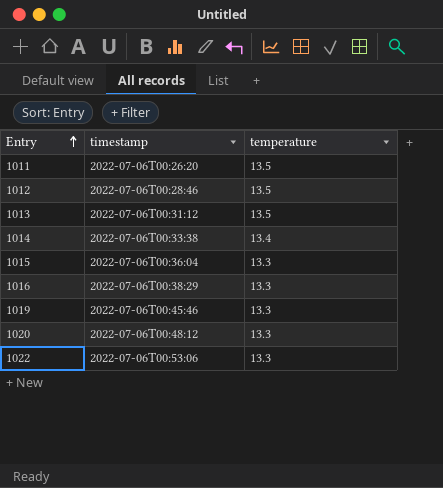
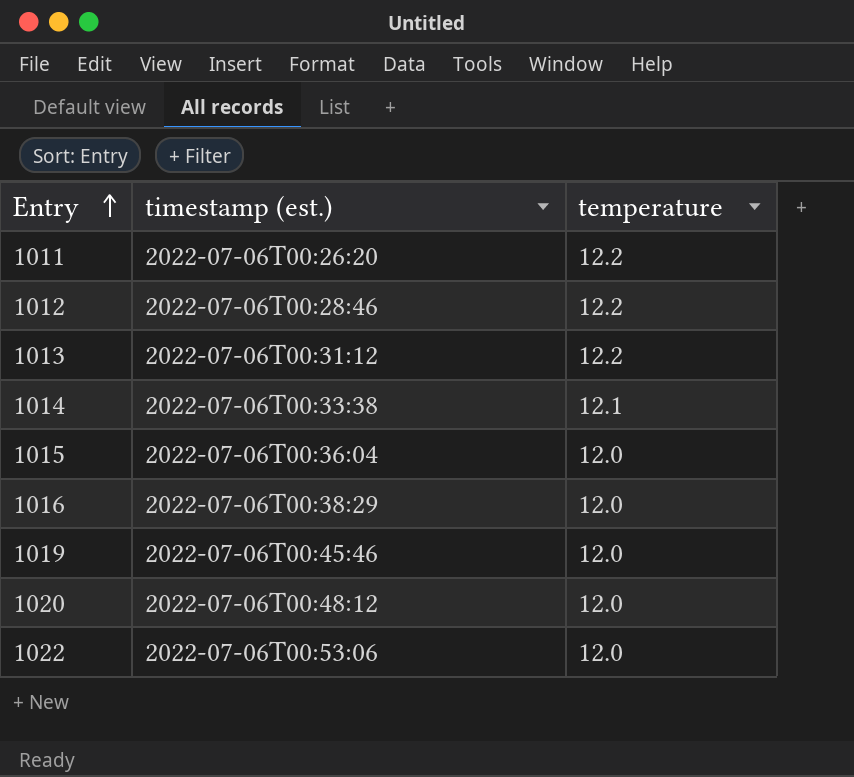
column name: timestamp -> timestamp (est.)
1011 | temperature: 13.5 -> 12.2
1012 | temperature: 13.5 -> 12.2
1013 | temperature: 13.5 -> 12.2
1014 | temperature: 13.4 -> 12.1
1015 | temperature: 13.3 -> 12.0
1016 | temperature: 13.3 -> 12.0
1019 | temperature: 13.3 -> 12.0
1020 | temperature: 13.3 -> 12.0
1022 | temperature: 13.3 -> 12.0

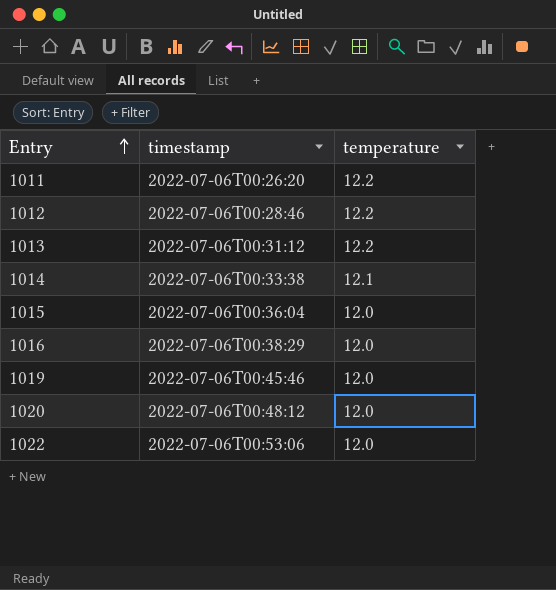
column name: timestamp (est.) -> timestamp

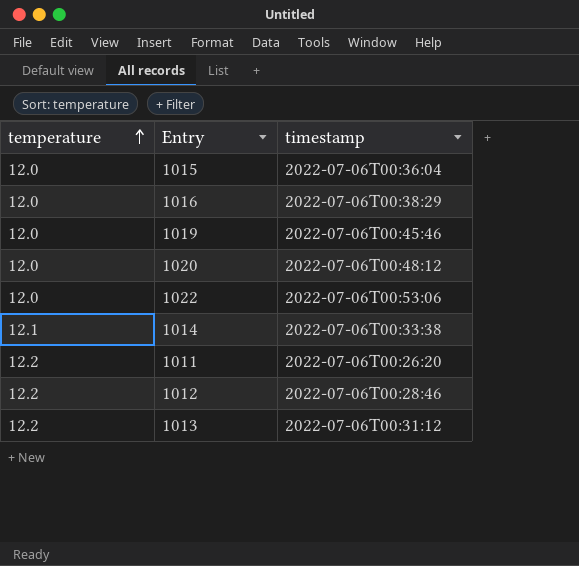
row order: Entry ascending -> temperature ascending
column temperature | position: 3 -> 1

